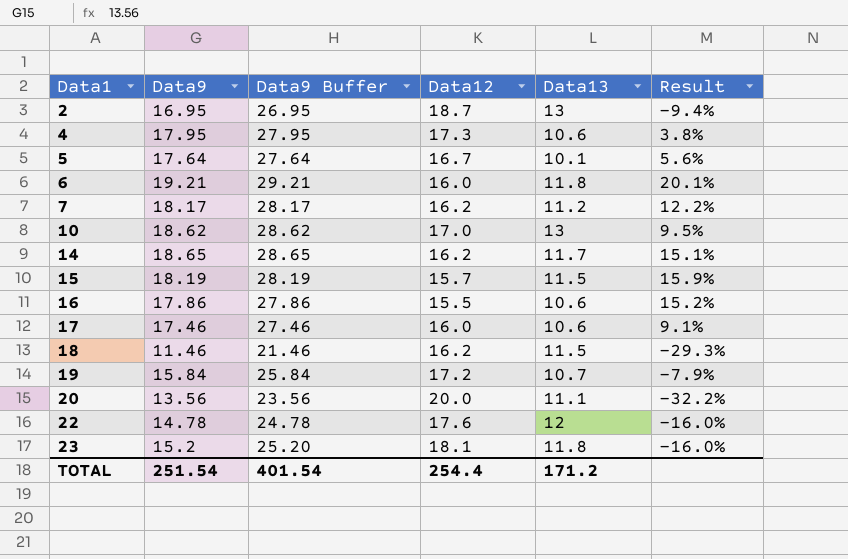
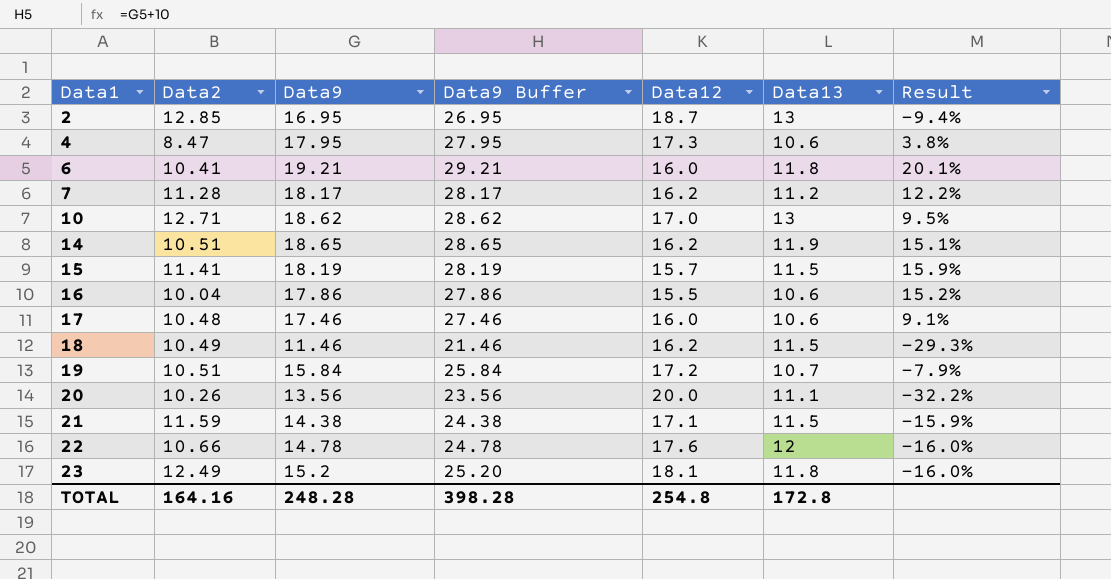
column Data2 | position: none -> 2
row 5: 17.64 | 27.64 | 16.7 | 10.1 | 5.6% -> none
14 | Data13: 11.7 -> 11.9
row 21: none -> 11.59 | 14.38 | 24.38 | 17.1 | 11.5 | -15.9%
TOTAL | Data9: 251.54 -> 248.28
TOTAL | Data9 Buffer: 401.54 -> 398.28
TOTAL | Data12: 254.4 -> 254.8
TOTAL | Data13: 171.2 -> 172.8

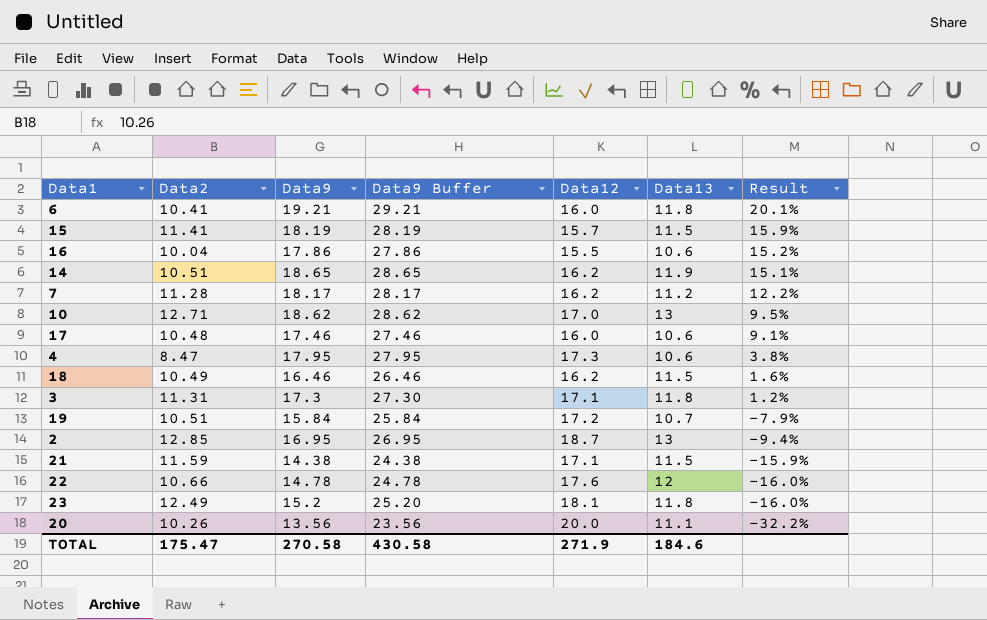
row order: Data1 ascending -> Result descending
18 | Data9: 11.46 -> 16.46
18 | Data9 Buffer: 21.46 -> 26.46
18 | Result: -29.3% -> 1.6%
row 3: none -> 11.31 | 17.3 | 27.30 | 17.1 | 11.8 | 1.2%
TOTAL | Data2: 164.16 -> 175.47
TOTAL | Data9: 248.28 -> 270.58
TOTAL | Data9 Buffer: 398.28 -> 430.58
TOTAL | Data12: 254.8 -> 271.9
TOTAL | Data13: 172.8 -> 184.6

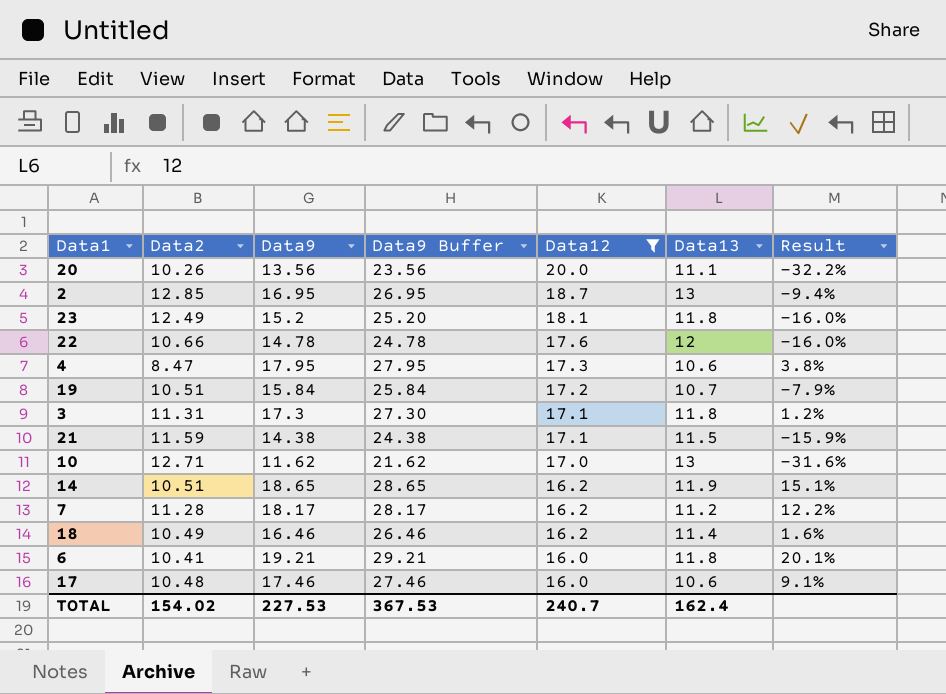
filter: none -> Data12 >= 16.0
row order: Result descending -> Data12 descending
10 | Data9: 18.62 -> 11.62
10 | Data9 Buffer: 28.62 -> 21.62
10 | Result: 9.5% -> -31.6%
18 | Data13: 11.5 -> 11.4
TOTAL | Data2: 175.47 -> 154.02
TOTAL | Data9: 270.58 -> 227.53
TOTAL | Data9 Buffer: 430.58 -> 367.53
TOTAL | Data12: 271.9 -> 240.7
TOTAL | Data13: 184.6 -> 162.4

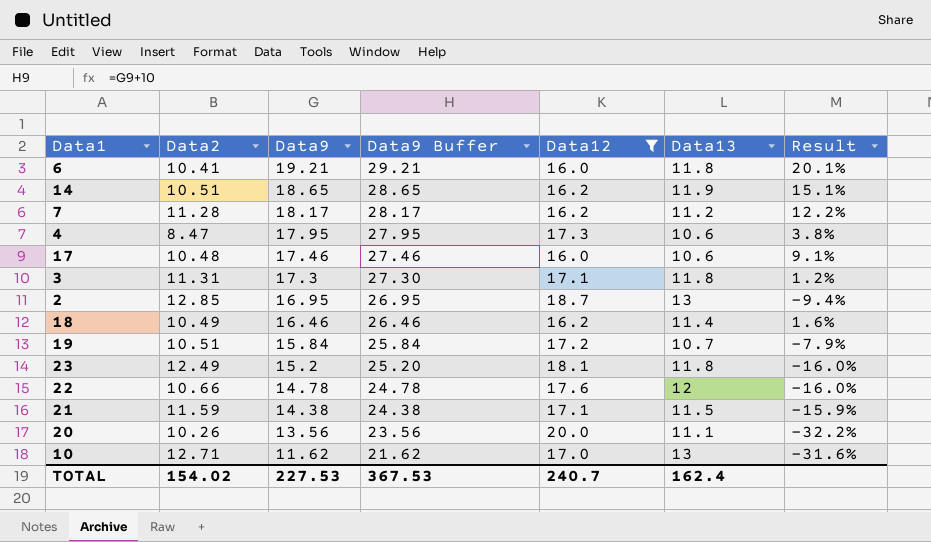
row order: Data12 descending -> Data9 descending

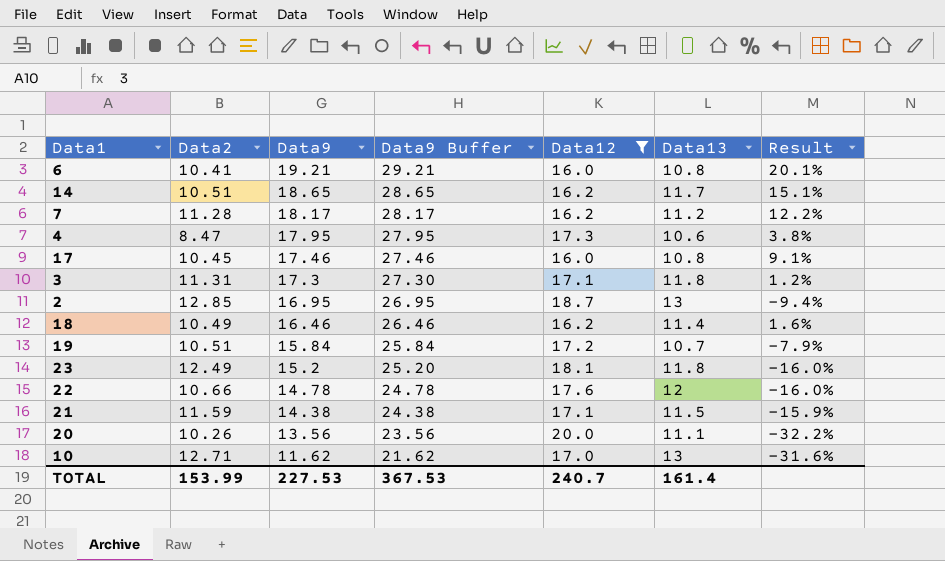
6 | Data13: 11.8 -> 10.8
14 | Data13: 11.9 -> 11.7
17 | Data2: 10.48 -> 10.45
17 | Data13: 10.6 -> 10.8
TOTAL | Data2: 154.02 -> 153.99
TOTAL | Data13: 162.4 -> 161.4

